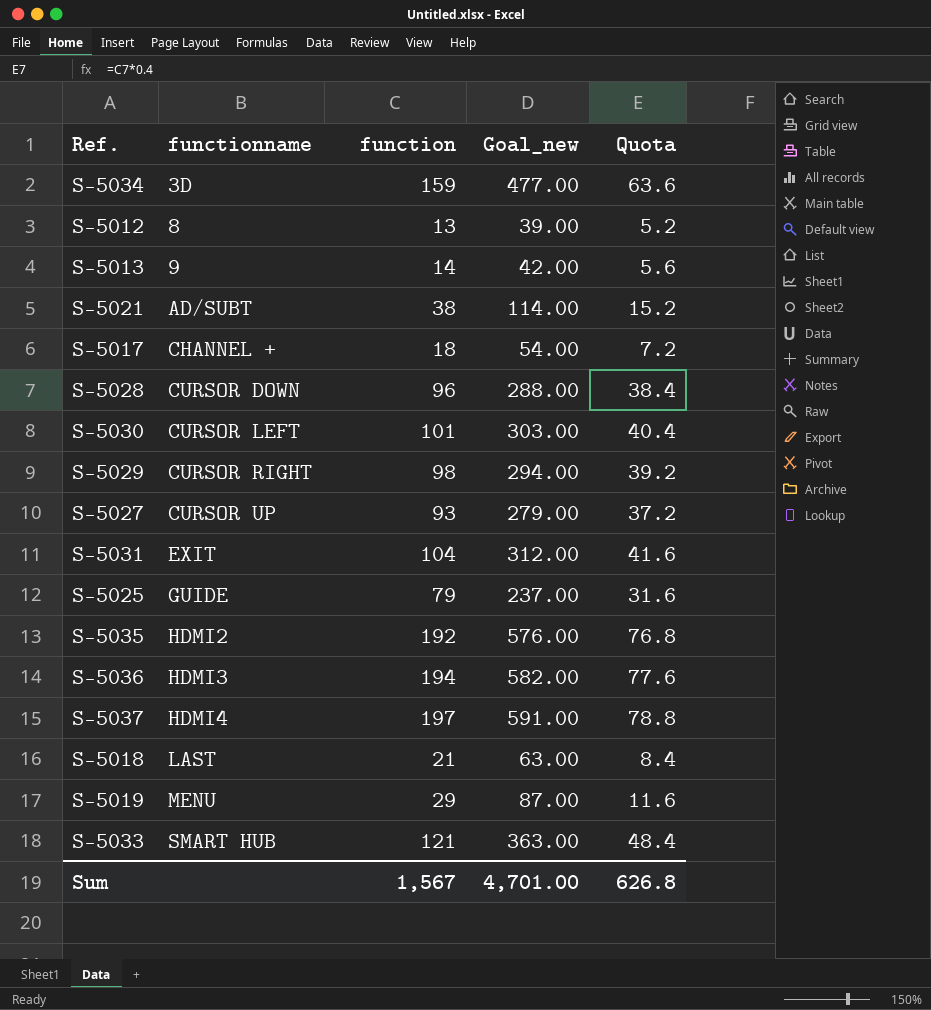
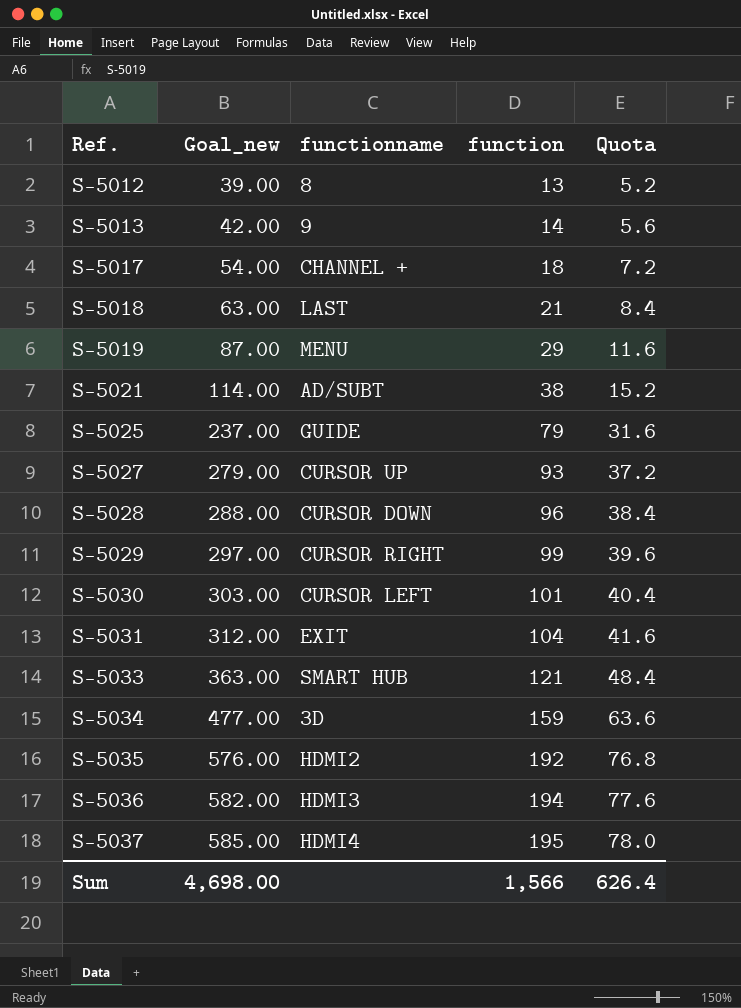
row order: functionname ascending -> Ref. ascending
column Goal_new | position: 4 -> 2
S-5029 | Goal_new: 294.00 -> 297.00
S-5029 | function: 98 -> 99
S-5029 | Quota: 39.2 -> 39.6
S-5037 | Goal_new: 591.00 -> 585.00
S-5037 | function: 197 -> 195
S-5037 | Quota: 78.8 -> 78.0
Sum | Goal_new: 4,701.00 -> 4,698.00
Sum | function: 1,567 -> 1,566
Sum | Quota: 626.8 -> 626.4

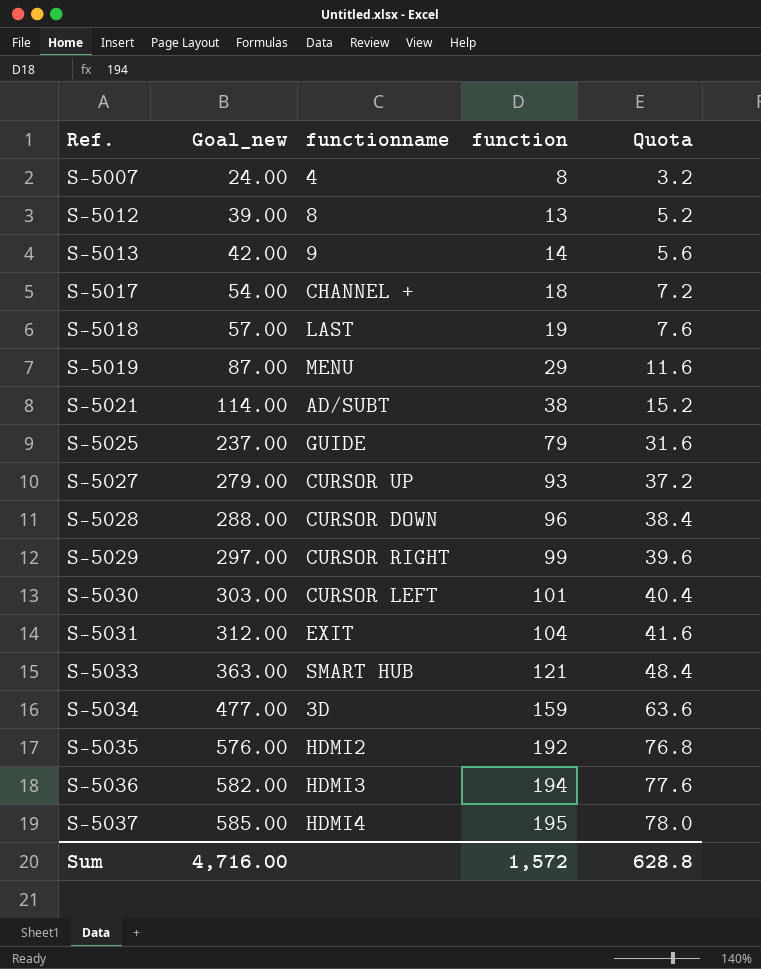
row S-5007: none -> 24.00 | 4 | 8 | 3.2
S-5018 | Goal_new: 63.00 -> 57.00
S-5018 | function: 21 -> 19
S-5018 | Quota: 8.4 -> 7.6
Sum | Goal_new: 4,698.00 -> 4,716.00
Sum | function: 1,566 -> 1,572
Sum | Quota: 626.4 -> 628.8

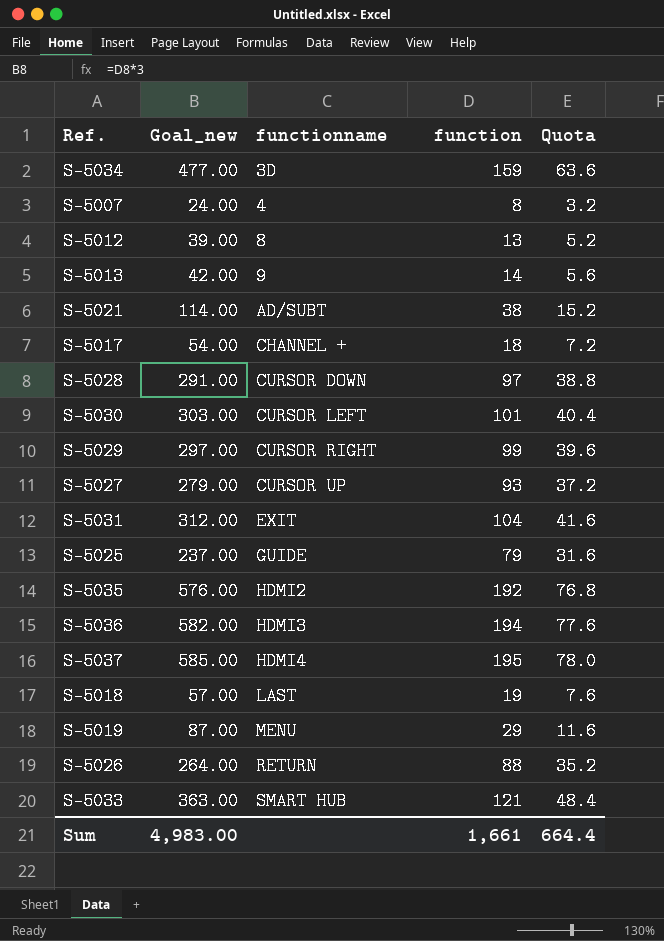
row order: Ref. ascending -> functionname ascending
S-5028 | Goal_new: 288.00 -> 291.00
S-5028 | function: 96 -> 97
S-5028 | Quota: 38.4 -> 38.8
row S-5026: none -> 264.00 | RETURN | 88 | 35.2
Sum | Goal_new: 4,716.00 -> 4,983.00
Sum | function: 1,572 -> 1,661
Sum | Quota: 628.8 -> 664.4

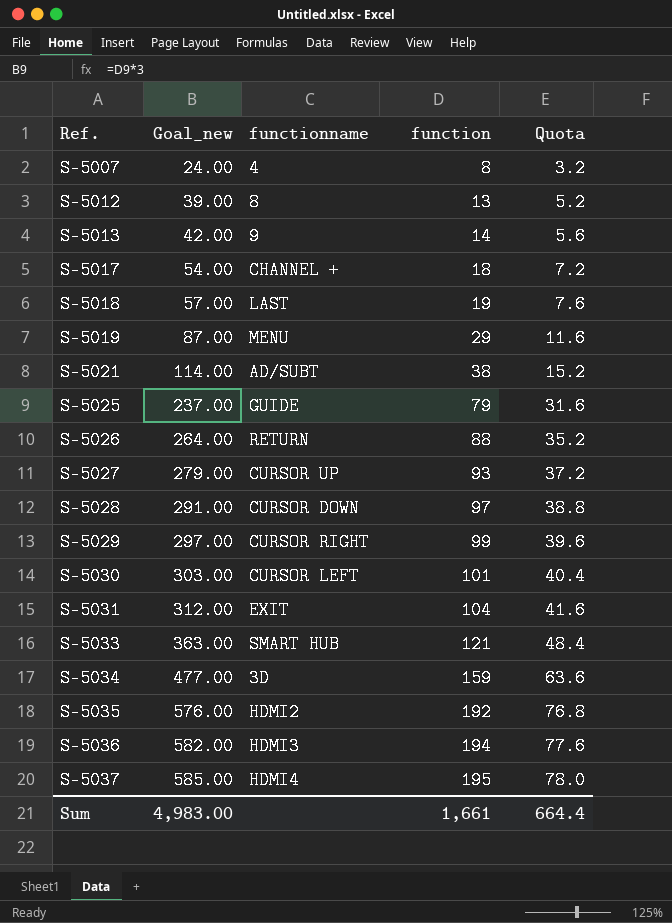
row order: functionname ascending -> Ref. ascending

